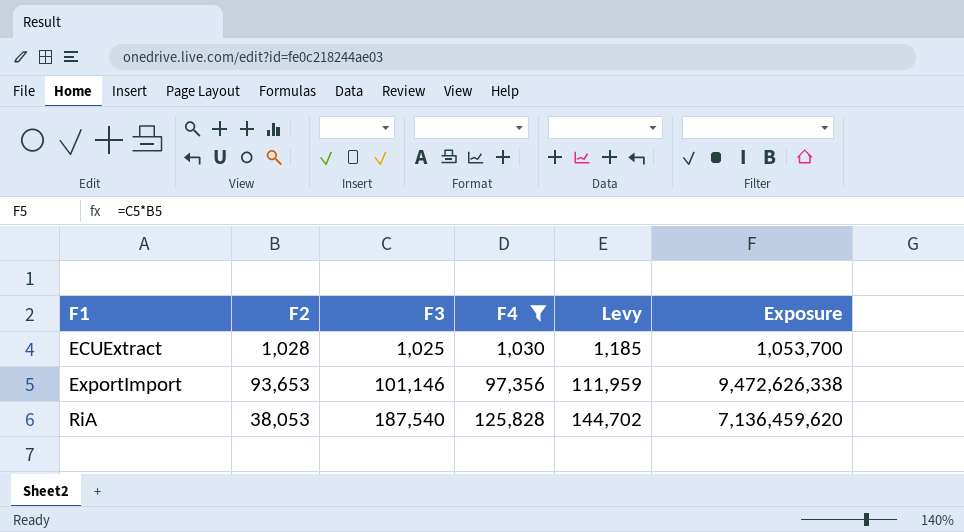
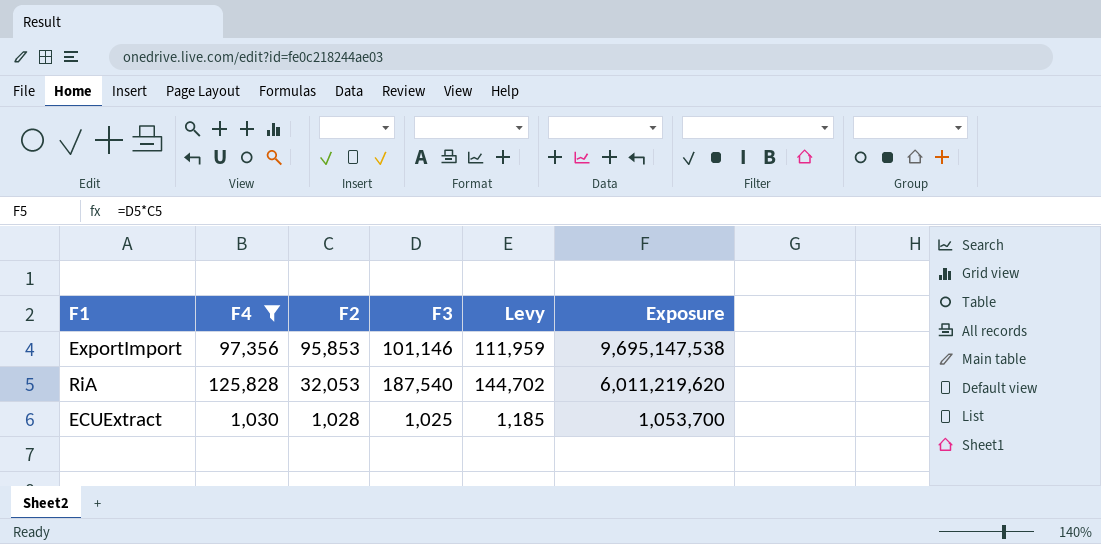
row order: F1 ascending -> F2 descending
column F4 | position: 4 -> 2
ExportImport | F2: 93,653 -> 95,853
ExportImport | Exposure: 9,472,626,338 -> 9,695,147,538
RiA | F2: 38,053 -> 32,053
RiA | Exposure: 7,136,459,620 -> 6,011,219,620

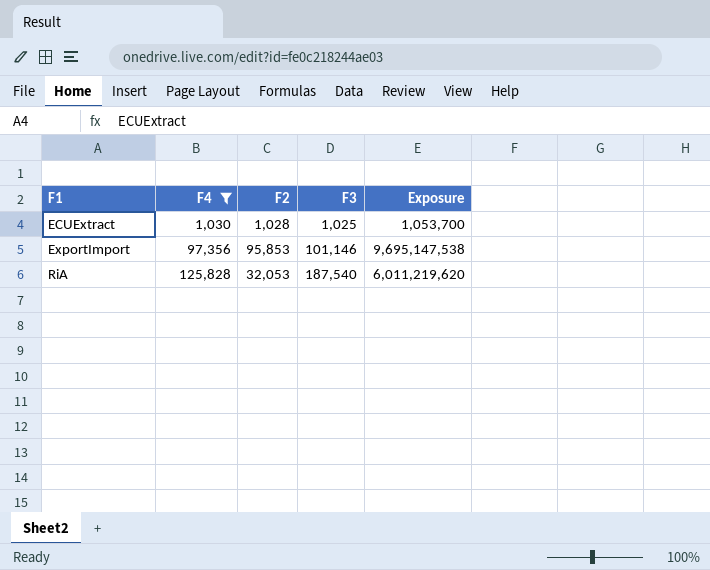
row order: F2 descending -> F1 ascending
column Levy | formula: [F4] * 1.15 -> none

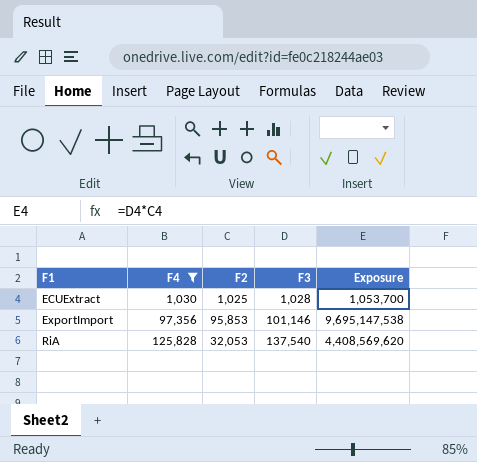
ECUExtract | F2: 1,028 -> 1,025
ECUExtract | F3: 1,025 -> 1,028
RiA | F3: 187,540 -> 137,540
RiA | Exposure: 6,011,219,620 -> 4,408,569,620

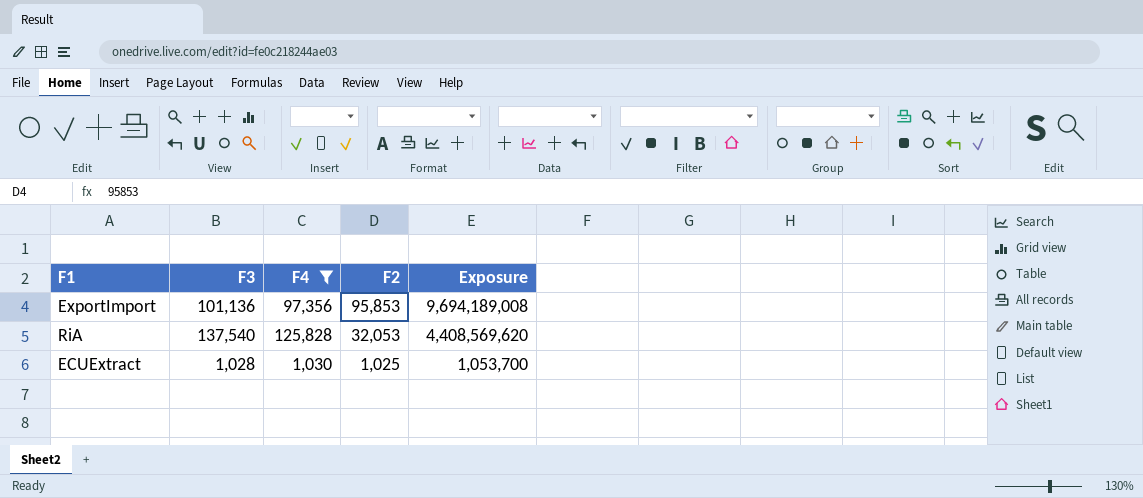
row order: F1 ascending -> F2 descending
column F3 | position: 4 -> 2
ExportImport | F3: 101,146 -> 101,136
ExportImport | Exposure: 9,695,147,538 -> 9,694,189,008

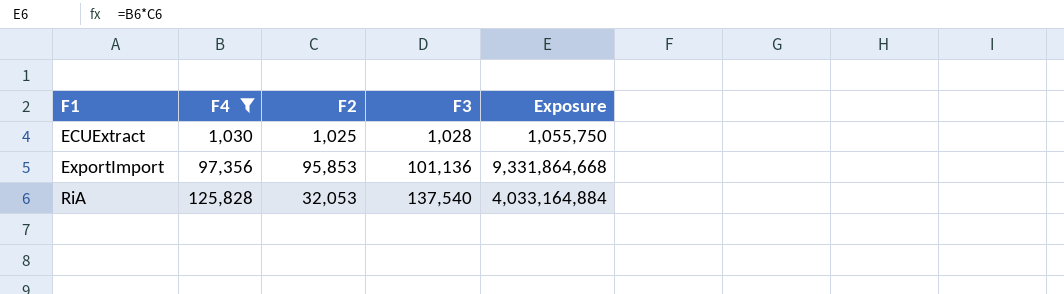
row order: F2 descending -> F1 ascending
column F3 | position: 2 -> 4
column Exposure | formula: [F3] * [F2] -> [F4] * [F2]

